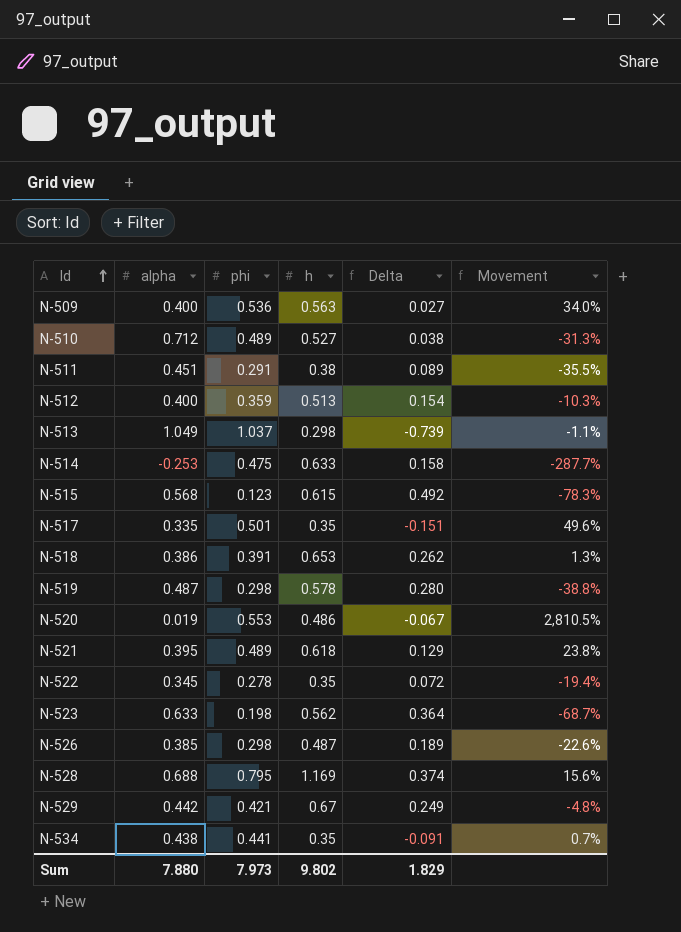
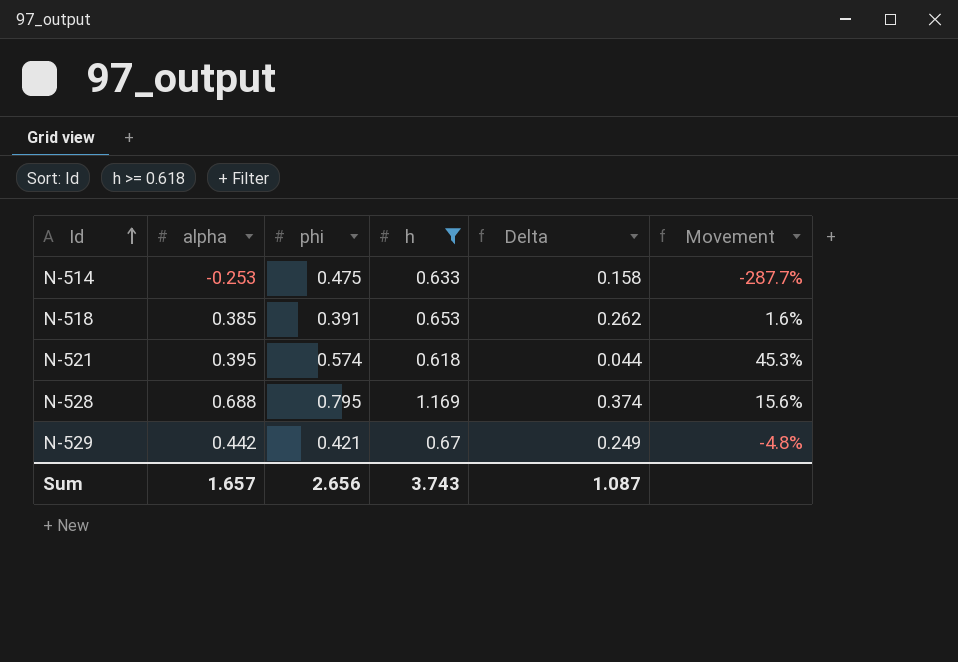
filter: none -> h >= 0.618
N-518 | alpha: 0.386 -> 0.385
N-518 | Movement: 1.3% -> 1.6%
N-521 | phi: 0.489 -> 0.574
N-521 | Delta: 0.129 -> 0.044
N-521 | Movement: 23.8% -> 45.3%
Sum | alpha: 7.880 -> 1.657
Sum | phi: 7.973 -> 2.656
Sum | h: 9.802 -> 3.743
Sum | Delta: 1.829 -> 1.087

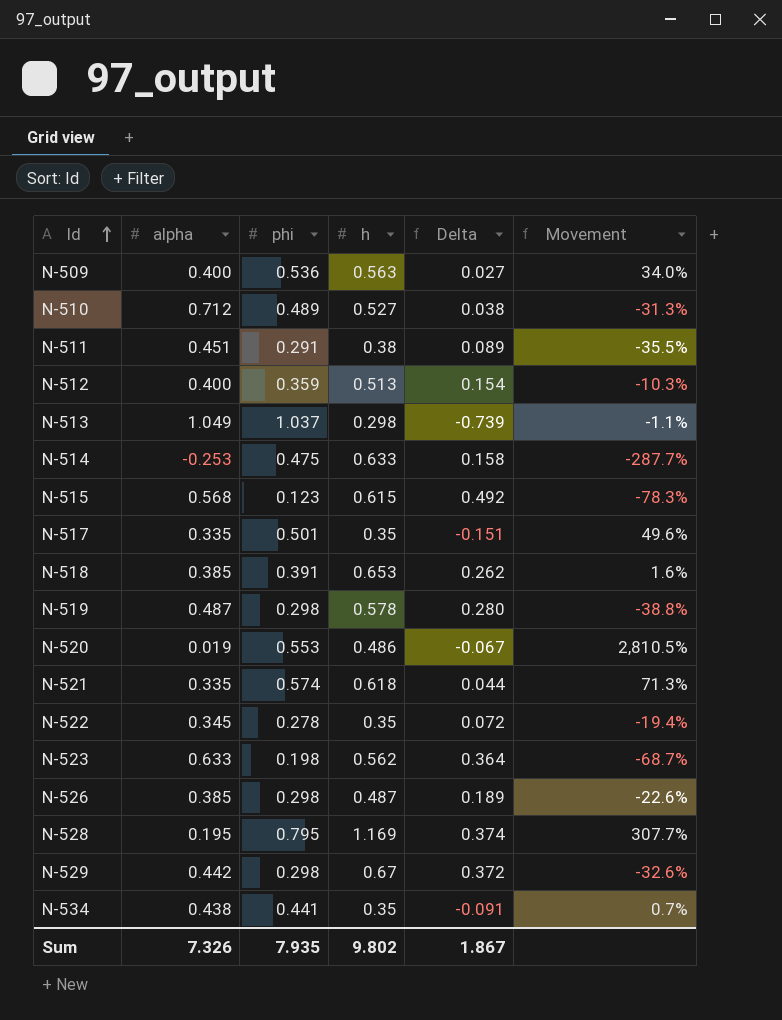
filter: h >= 0.618 -> none
N-521 | alpha: 0.395 -> 0.335
N-521 | Movement: 45.3% -> 71.3%
N-528 | alpha: 0.688 -> 0.195
N-528 | Movement: 15.6% -> 307.7%
N-529 | phi: 0.421 -> 0.298
N-529 | Delta: 0.249 -> 0.372
N-529 | Movement: -4.8% -> -32.6%
Sum | alpha: 1.657 -> 7.326
Sum | phi: 2.656 -> 7.935
Sum | h: 3.743 -> 9.802
Sum | Delta: 1.087 -> 1.867

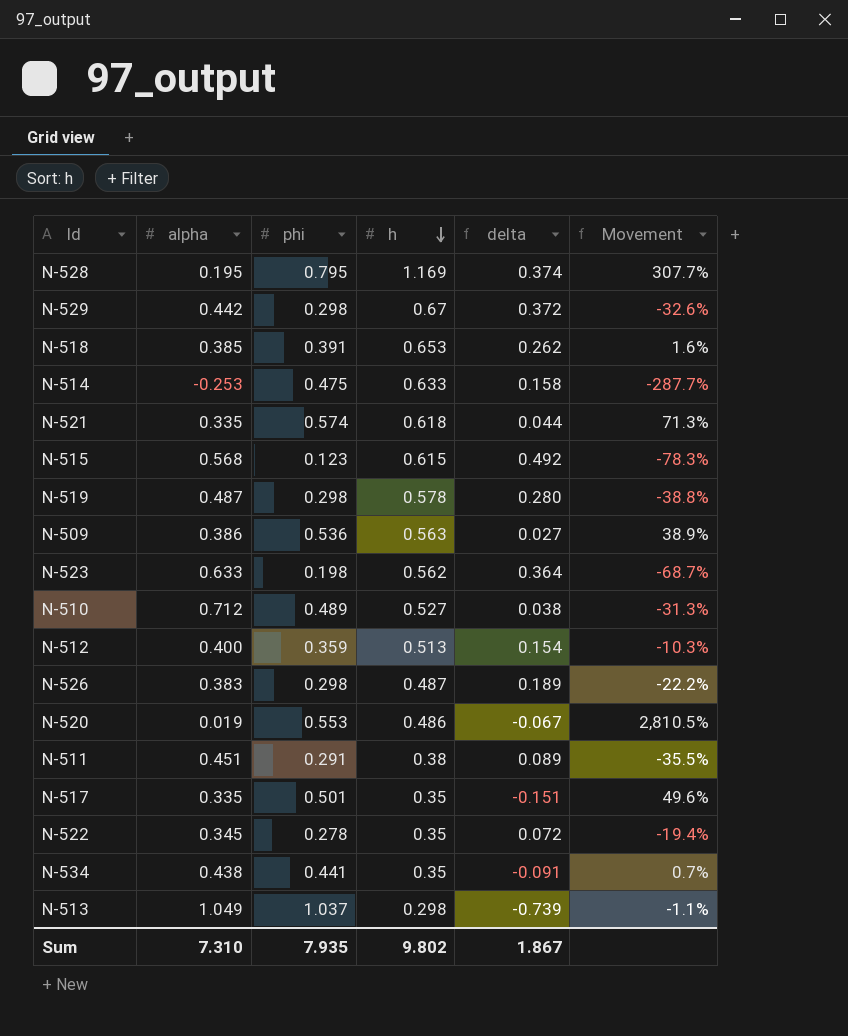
row order: Id ascending -> h descending
column name: Delta -> delta
N-509 | alpha: 0.400 -> 0.386
N-509 | Movement: 34.0% -> 38.9%
N-526 | alpha: 0.385 -> 0.383
N-526 | Movement: -22.6% -> -22.2%
Sum | alpha: 7.326 -> 7.310

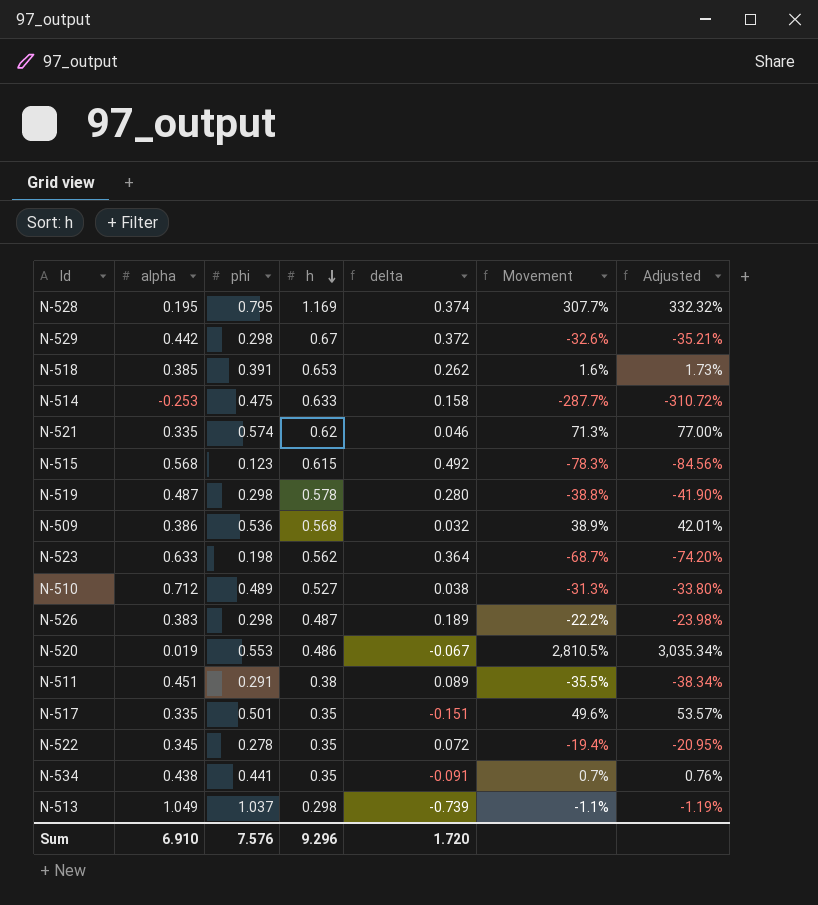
column Adjusted | formula: none -> [Movement] * 1.08
row N-512: 0.400 | 0.359 | 0.513 | 0.154 | -10.3% -> none
N-521 | h: 0.618 -> 0.62
N-521 | delta: 0.044 -> 0.046
N-509 | h: 0.563 -> 0.568
N-509 | delta: 0.027 -> 0.032
Sum | alpha: 7.310 -> 6.910
Sum | phi: 7.935 -> 7.576
Sum | h: 9.802 -> 9.296
Sum | delta: 1.867 -> 1.720

